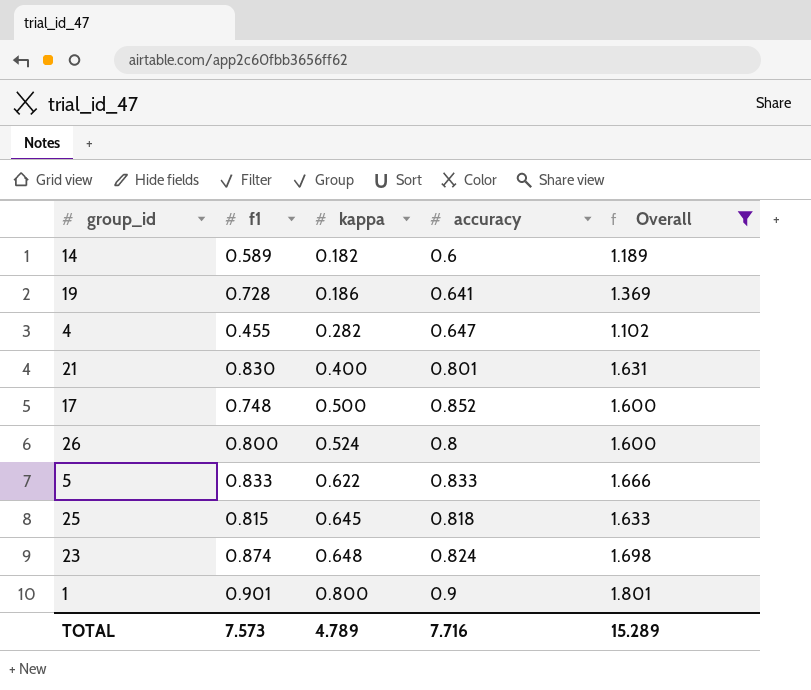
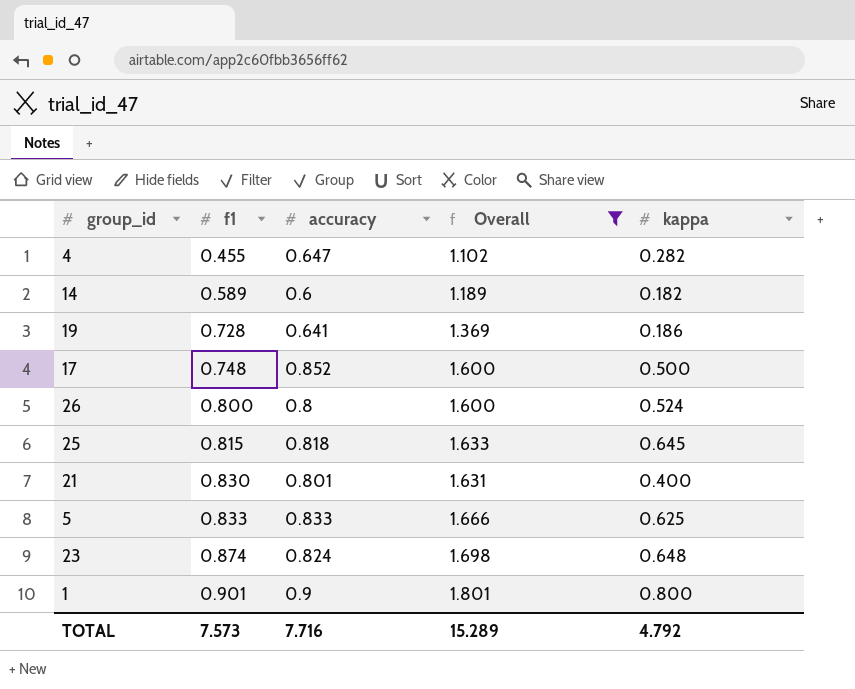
row order: kappa ascending -> f1 ascending
column kappa | position: 3 -> 5
5 | kappa: 0.622 -> 0.625
TOTAL | kappa: 4.789 -> 4.792

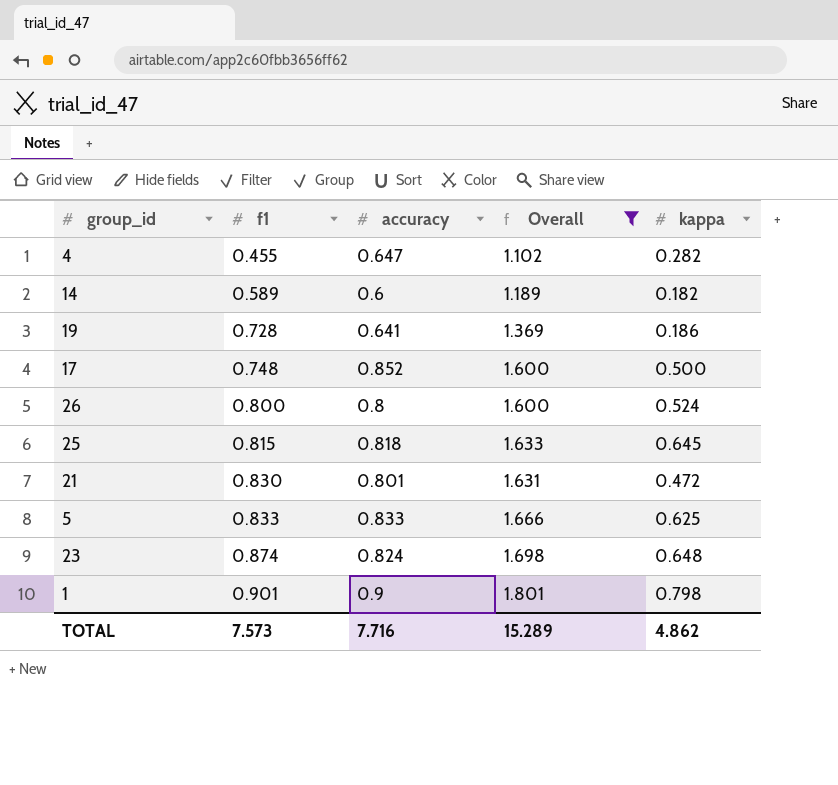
21 | kappa: 0.400 -> 0.472
1 | kappa: 0.800 -> 0.798
TOTAL | kappa: 4.792 -> 4.862

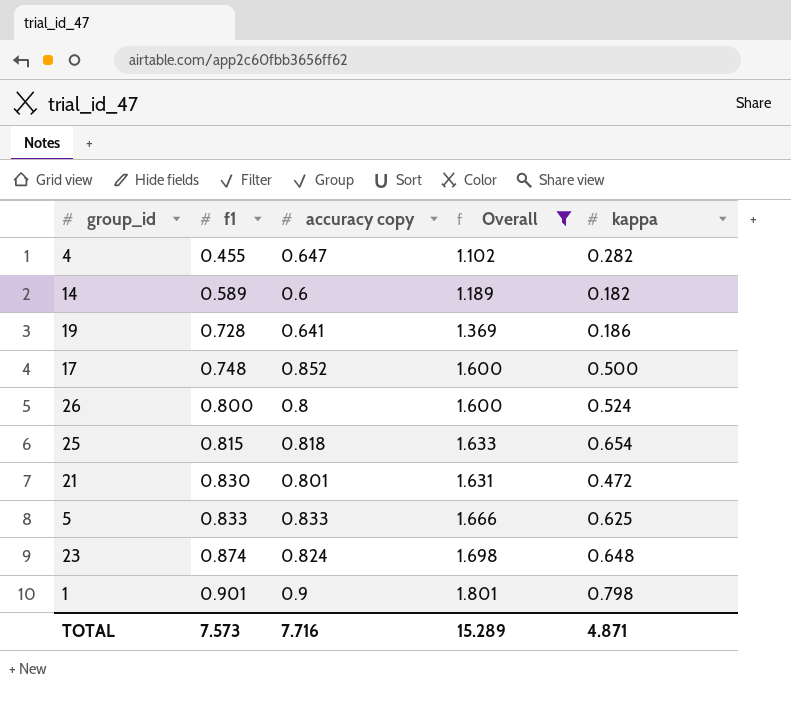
column name: accuracy -> accuracy copy
25 | kappa: 0.645 -> 0.654
TOTAL | kappa: 4.862 -> 4.871

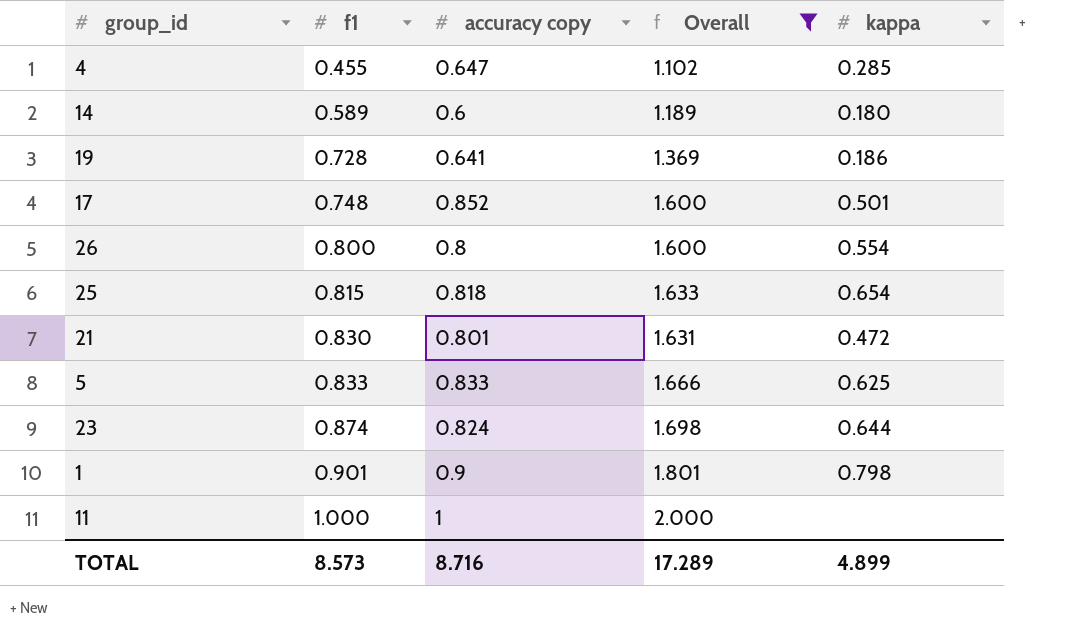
4 | kappa: 0.282 -> 0.285
14 | kappa: 0.182 -> 0.180
17 | kappa: 0.500 -> 0.501
26 | kappa: 0.524 -> 0.554
23 | kappa: 0.648 -> 0.644
row 11: none -> 1.000 | 1 | 2.000 | none
TOTAL | f1: 7.573 -> 8.573
TOTAL | accuracy copy: 7.716 -> 8.716
TOTAL | Overall: 15.289 -> 17.289
TOTAL | kappa: 4.871 -> 4.899

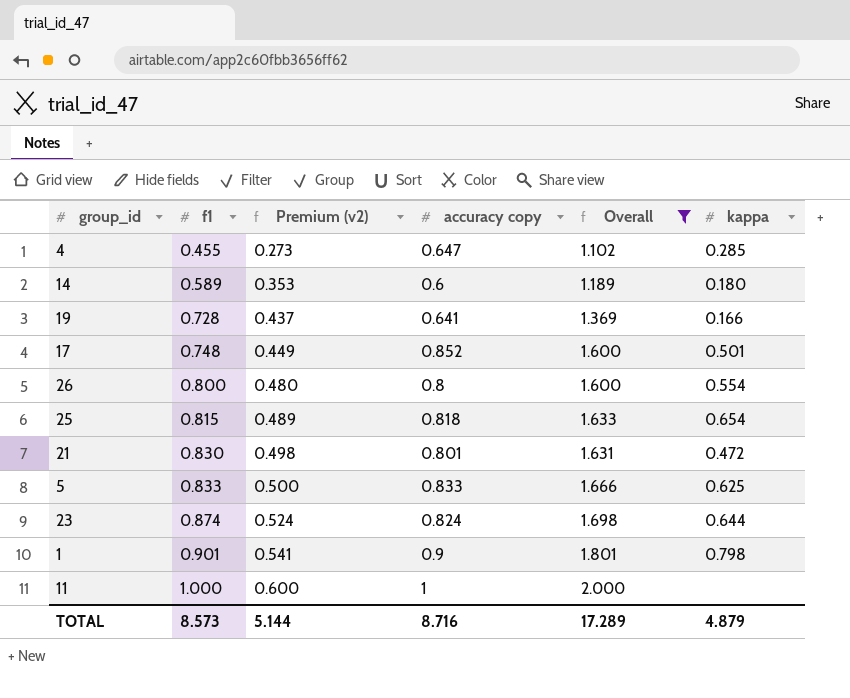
column Premium (v2) | formula: none -> [f1] * 0.6
19 | kappa: 0.186 -> 0.166
TOTAL | kappa: 4.899 -> 4.879

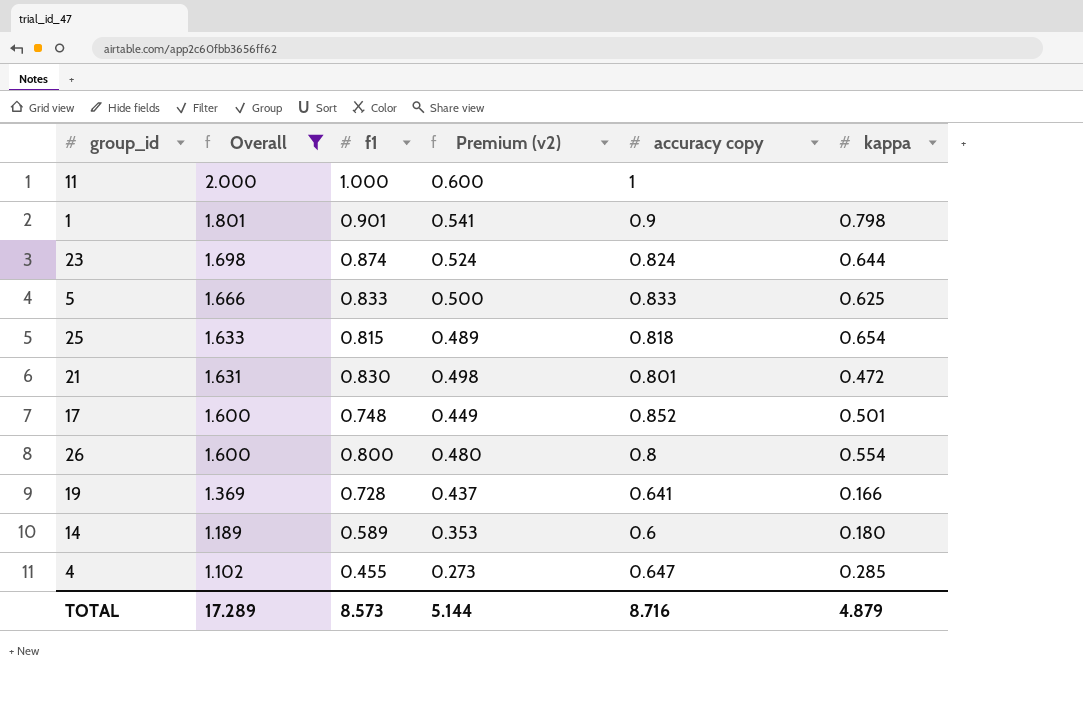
row order: f1 ascending -> Overall descending
column Overall | position: 5 -> 2

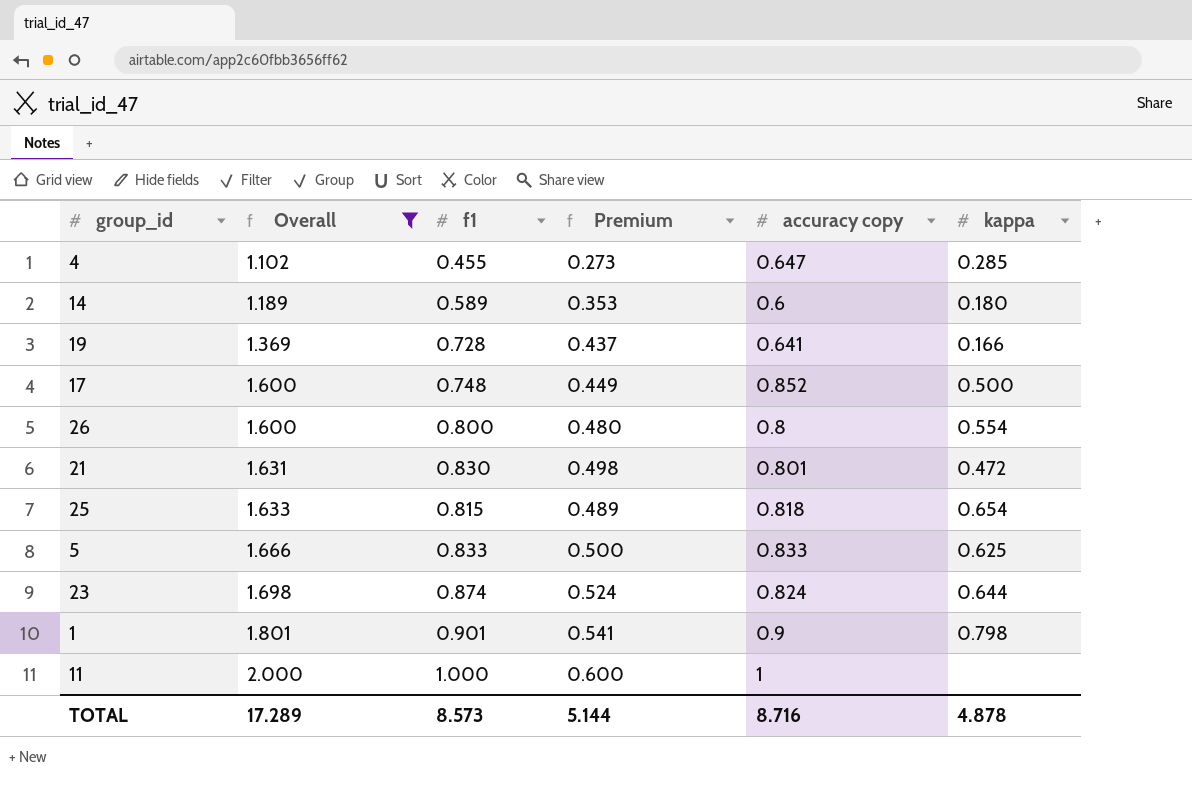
row order: Overall descending -> Overall ascending
column name: Premium (v2) -> Premium
17 | kappa: 0.501 -> 0.500
TOTAL | kappa: 4.879 -> 4.878

